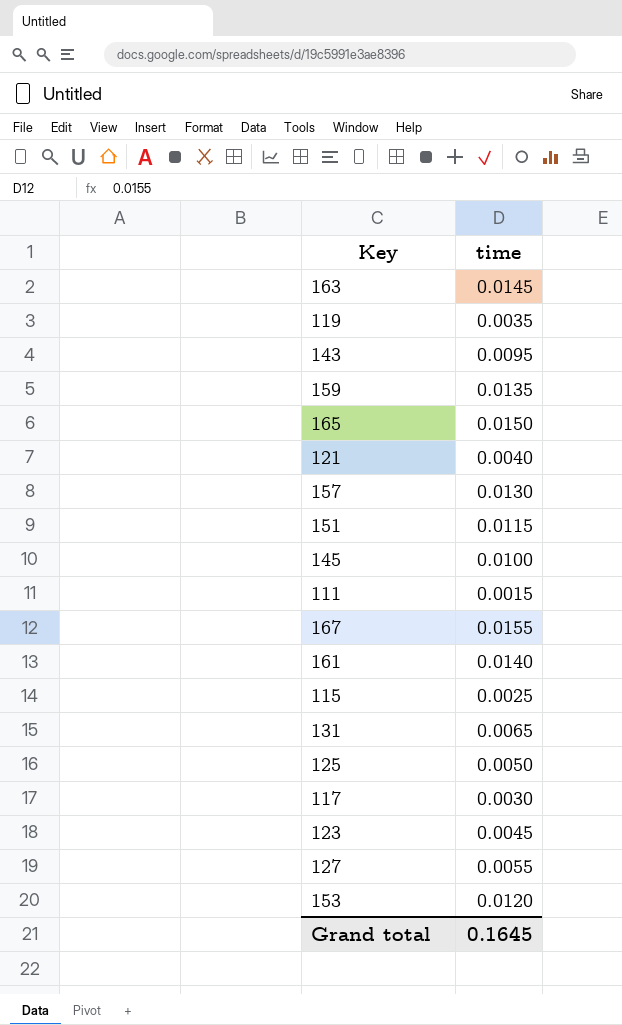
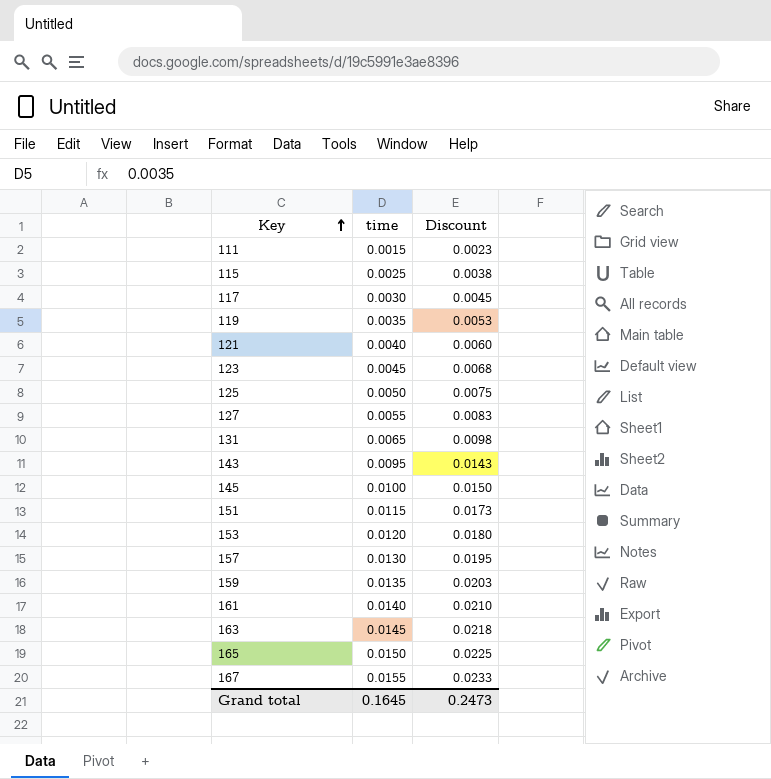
row order: none -> Key ascending
column Discount | formula: none -> [time] * 1.5

